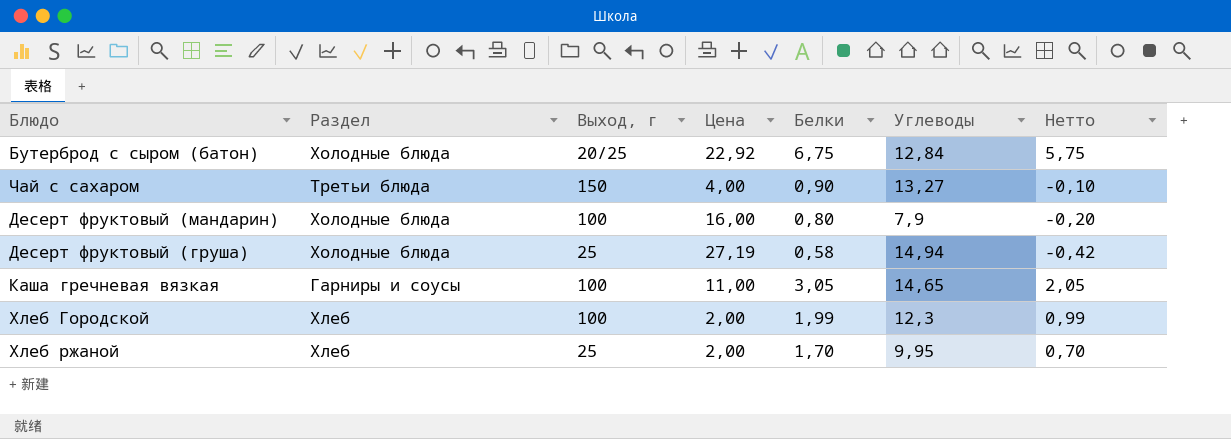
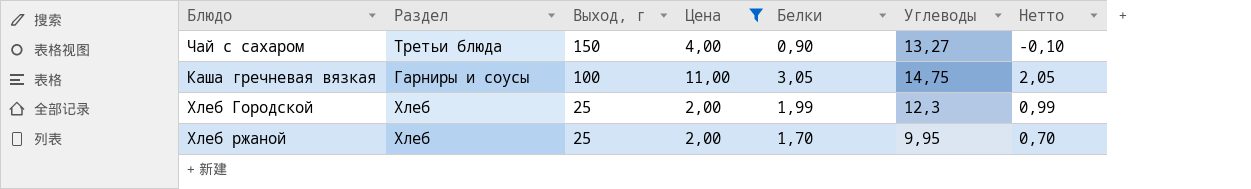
filter: none -> Цена <= 11,00
Каша гречневая вязкая | Углеводы: 14,65 -> 14,75
Хлеб Городской | Выход, г: 100 -> 25

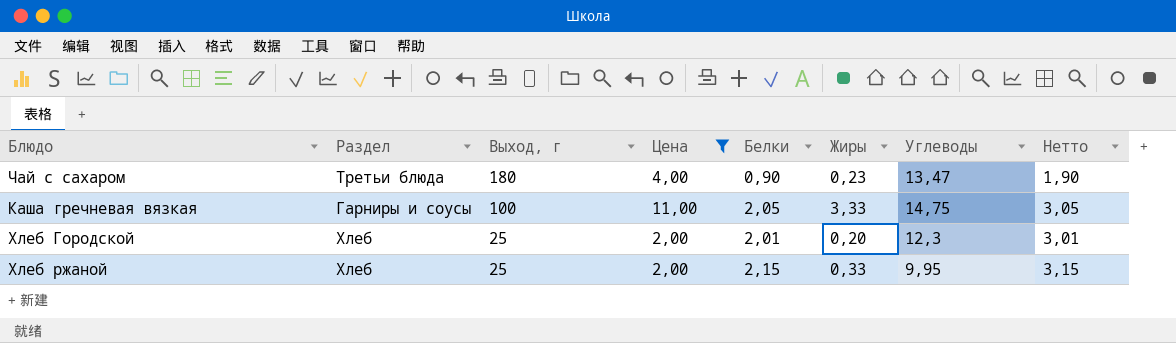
column Жиры | position: none -> 6
column Нетто | formula: [Белки] - 1 -> [Белки] + 1
Чай с сахаром | Выход, г: 150 -> 180
Чай с сахаром | Углеводы: 13,27 -> 13,47
Каша гречневая вязкая | Белки: 3,05 -> 2,05
Хлеб Городской | Белки: 1,99 -> 2,01
Хлеб ржаной | Белки: 1,70 -> 2,15

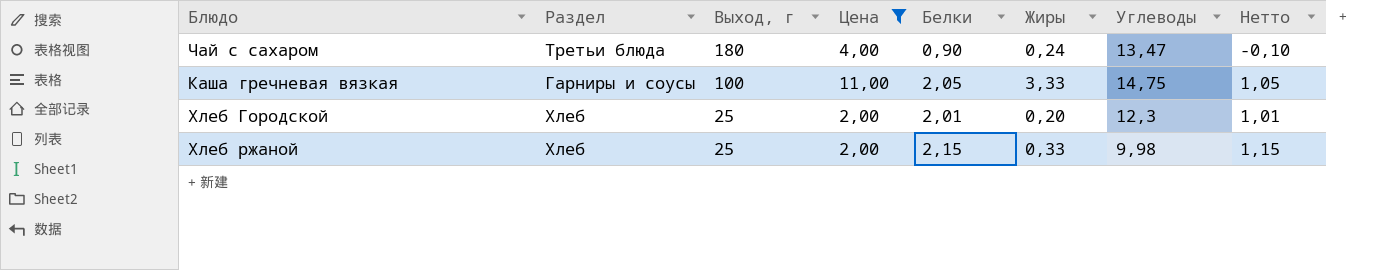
column Нетто | formula: [Белки] + 1 -> [Белки] - 1
Чай с сахаром | Жиры: 0,23 -> 0,24
Хлеб ржаной | Углеводы: 9,95 -> 9,98

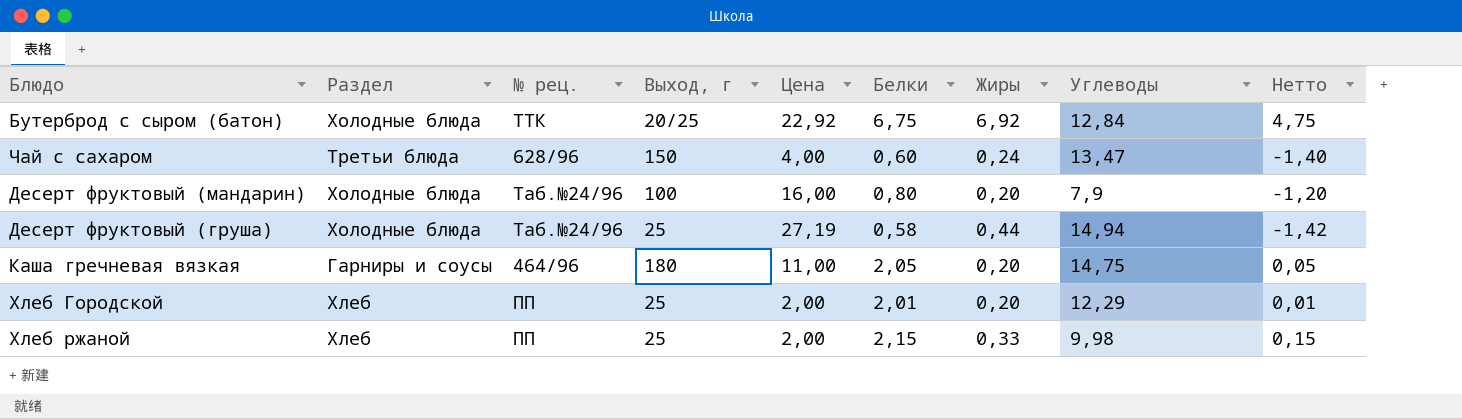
filter: Цена <= 11,00 -> none
column № рец. | position: none -> 3
column Нетто | formula: [Белки] - 1 -> [Белки] - 2
Чай с сахаром | Выход, г: 180 -> 150
Чай с сахаром | Белки: 0,90 -> 0,60
Каша гречневая вязкая | Выход, г: 100 -> 180
Каша гречневая вязкая | Жиры: 3,33 -> 0,20
Хлеб Городской | Углеводы: 12,3 -> 12,29

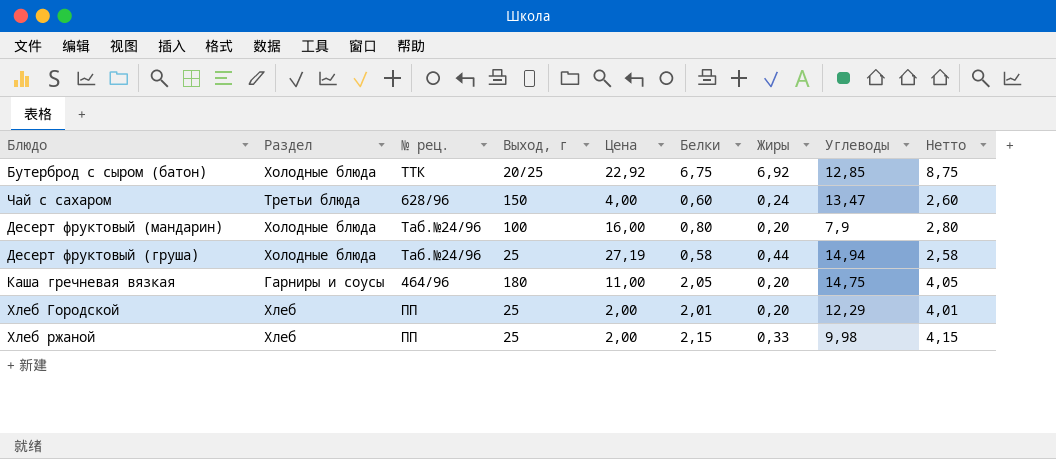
column Нетто | formula: [Белки] - 2 -> [Белки] + 2
Бутерброд с сыром (батон) | Углеводы: 12,84 -> 12,85

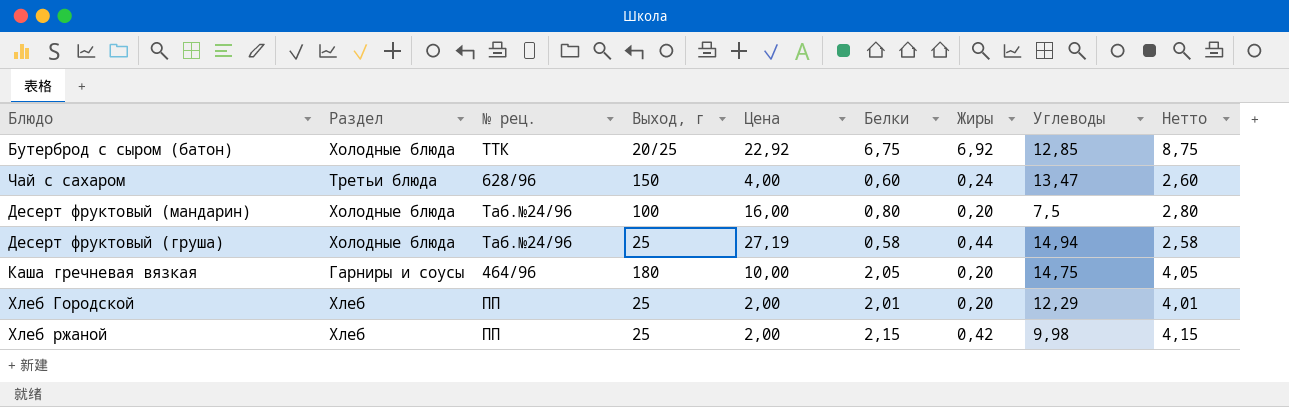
Десерт фруктовый (мандарин) | Углеводы: 7,9 -> 7,5
Каша гречневая вязкая | Цена: 11,00 -> 10,00
Хлеб ржаной | Жиры: 0,33 -> 0,42

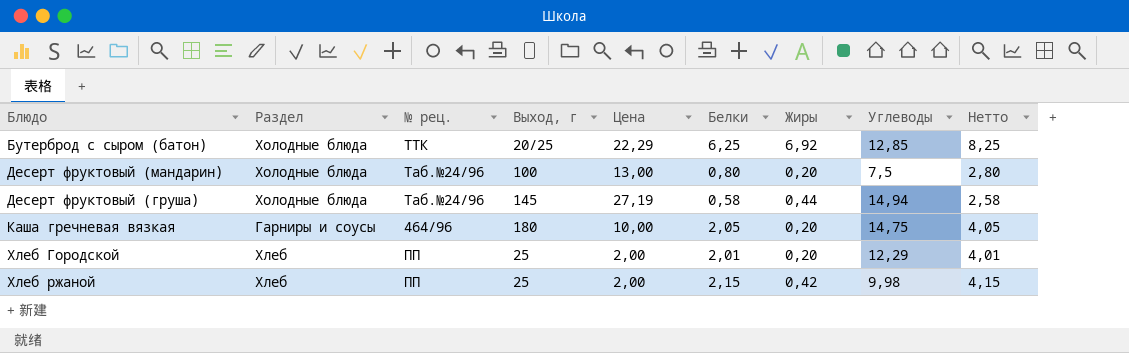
row Чай с сахаром: Третьи блюда | 628/96 | 150 | 4,00 | 0,60 | 0,24 | 13,47 | 2,60 -> none
Бутерброд с сыром (батон) | Цена: 22,92 -> 22,29
Бутерброд с сыром (батон) | Белки: 6,75 -> 6,25
Бутерброд с сыром (батон) | Нетто: 8,75 -> 8,25
Десерт фруктовый (мандарин) | Цена: 16,00 -> 13,00
Десерт фруктовый (груша) | Выход, г: 25 -> 145

